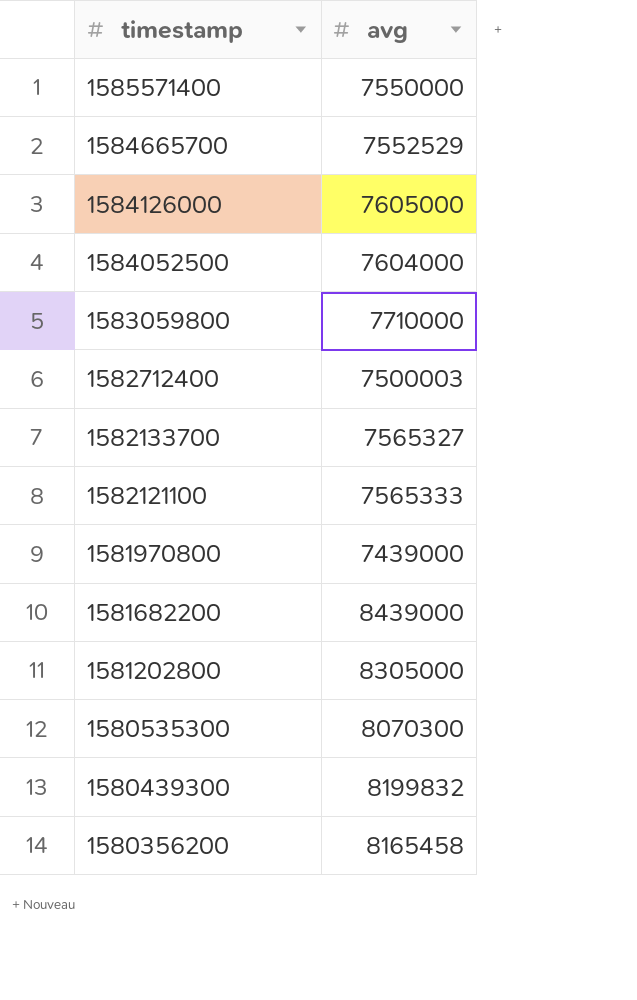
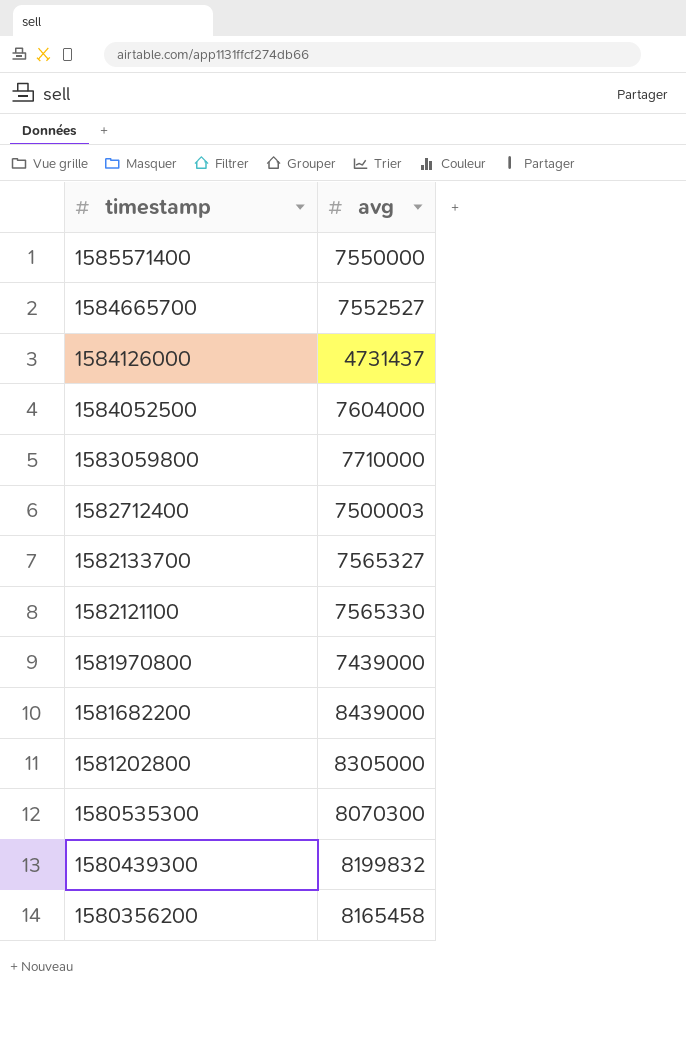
1584665700 | avg: 7552529 -> 7552527
1584126000 | avg: 7605000 -> 4731437
1582121100 | avg: 7565333 -> 7565330

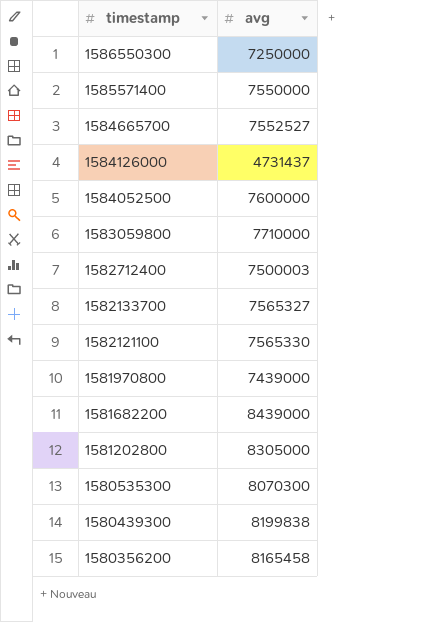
row 1586550300: none -> 7250000
1584052500 | avg: 7604000 -> 7600000
1580439300 | avg: 8199832 -> 8199838

